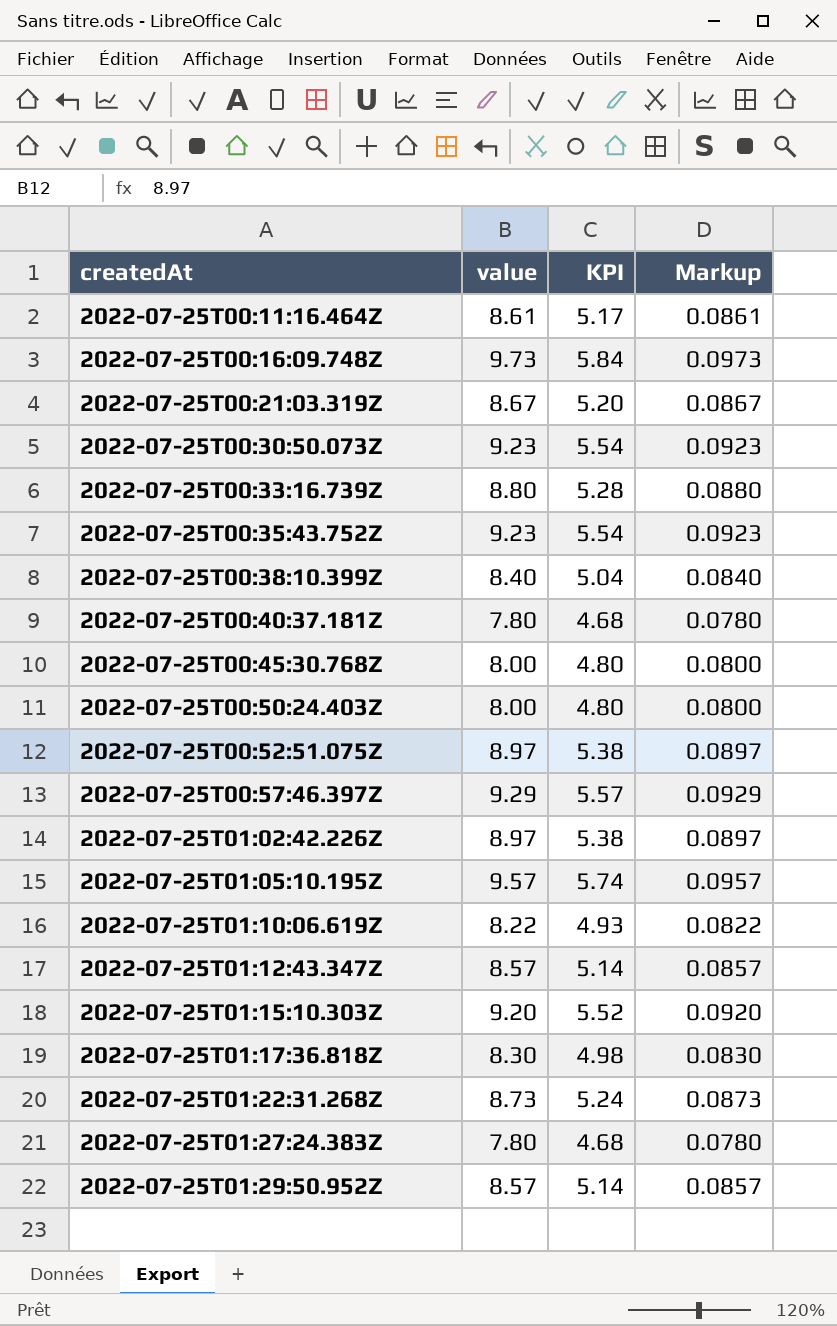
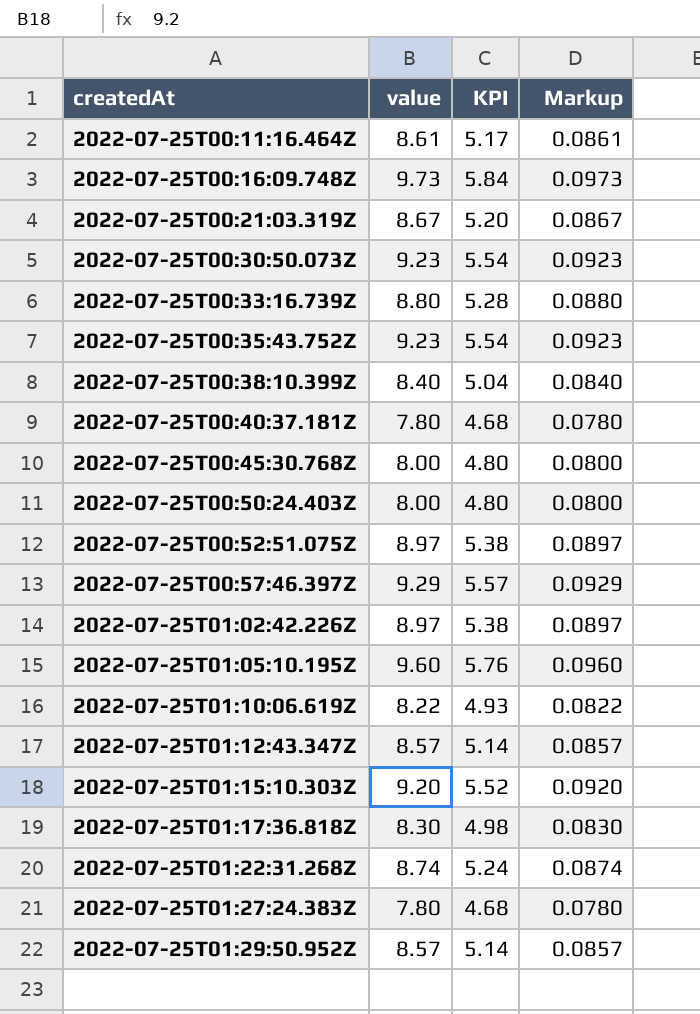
2022-07-25T01:05:10.195Z | value: 9.57 -> 9.60
2022-07-25T01:05:10.195Z | KPI: 5.74 -> 5.76
2022-07-25T01:05:10.195Z | Markup: 0.0957 -> 0.0960
2022-07-25T01:22:31.268Z | value: 8.73 -> 8.74
2022-07-25T01:22:31.268Z | Markup: 0.0873 -> 0.0874

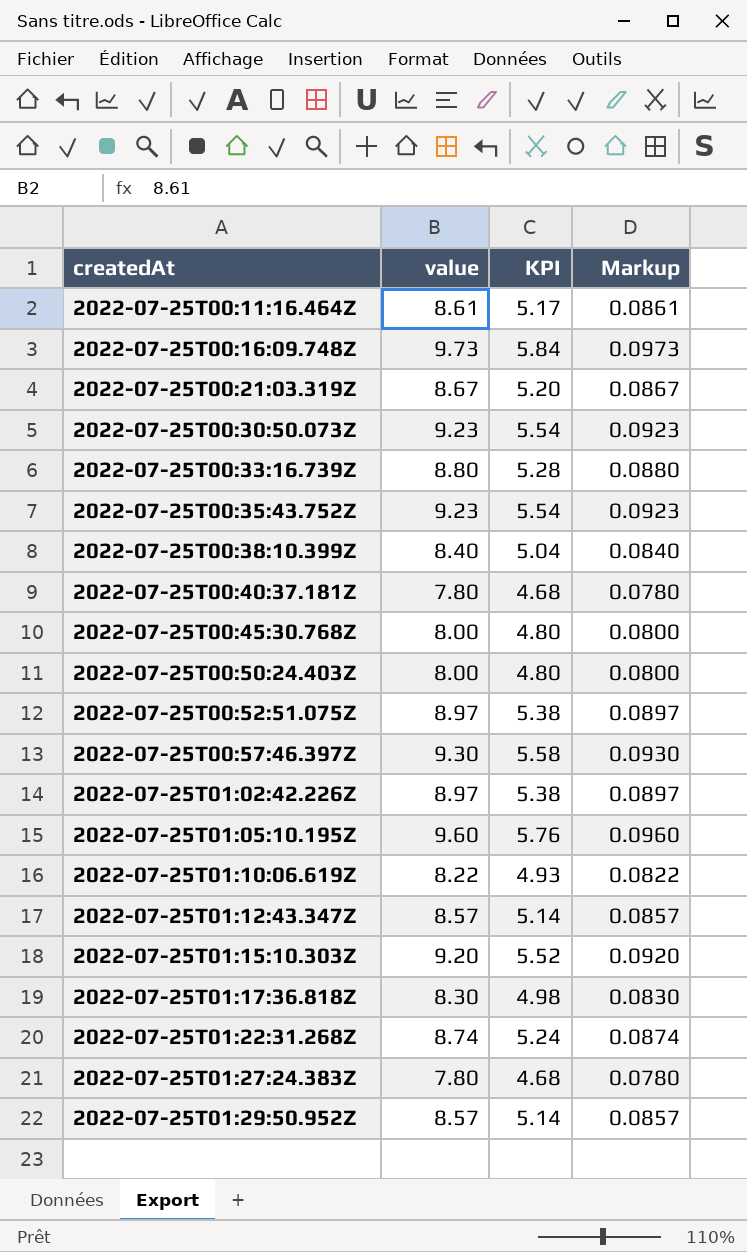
2022-07-25T00:57:46.397Z | value: 9.29 -> 9.30
2022-07-25T00:57:46.397Z | KPI: 5.57 -> 5.58
2022-07-25T00:57:46.397Z | Markup: 0.0929 -> 0.0930

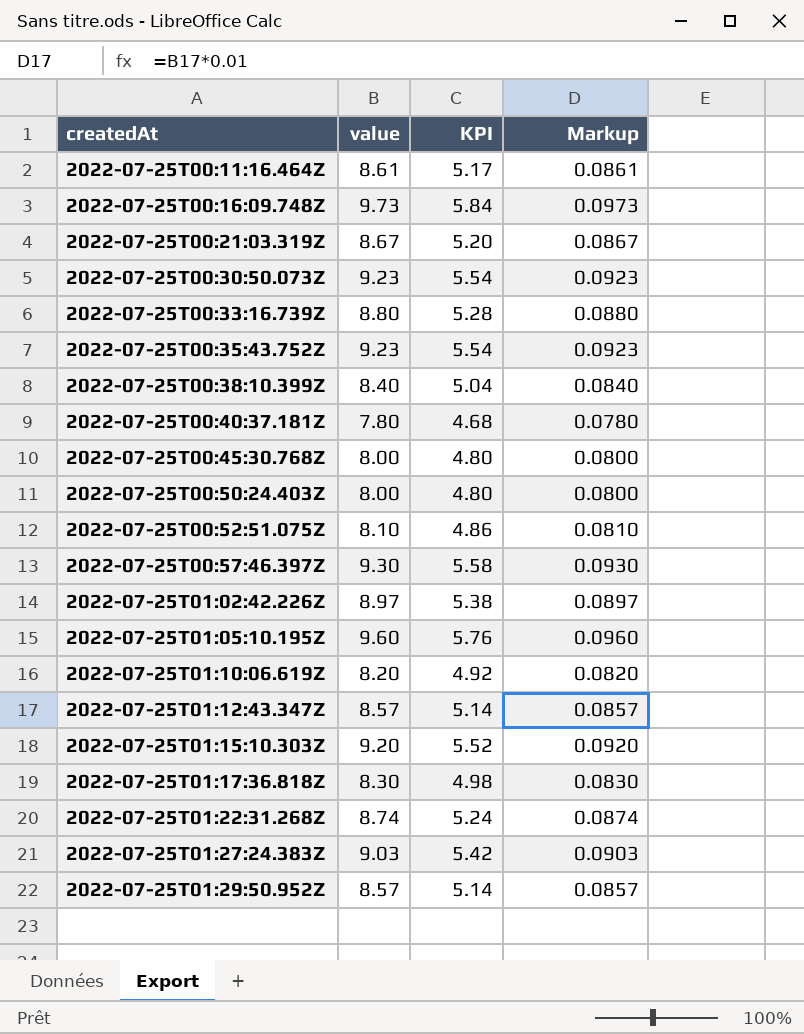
2022-07-25T00:52:51.075Z | value: 8.97 -> 8.10
2022-07-25T00:52:51.075Z | KPI: 5.38 -> 4.86
2022-07-25T00:52:51.075Z | Markup: 0.0897 -> 0.0810
2022-07-25T01:10:06.619Z | value: 8.22 -> 8.20
2022-07-25T01:10:06.619Z | KPI: 4.93 -> 4.92
2022-07-25T01:10:06.619Z | Markup: 0.0822 -> 0.0820
2022-07-25T01:27:24.383Z | value: 7.80 -> 9.03
2022-07-25T01:27:24.383Z | KPI: 4.68 -> 5.42
2022-07-25T01:27:24.383Z | Markup: 0.0780 -> 0.0903

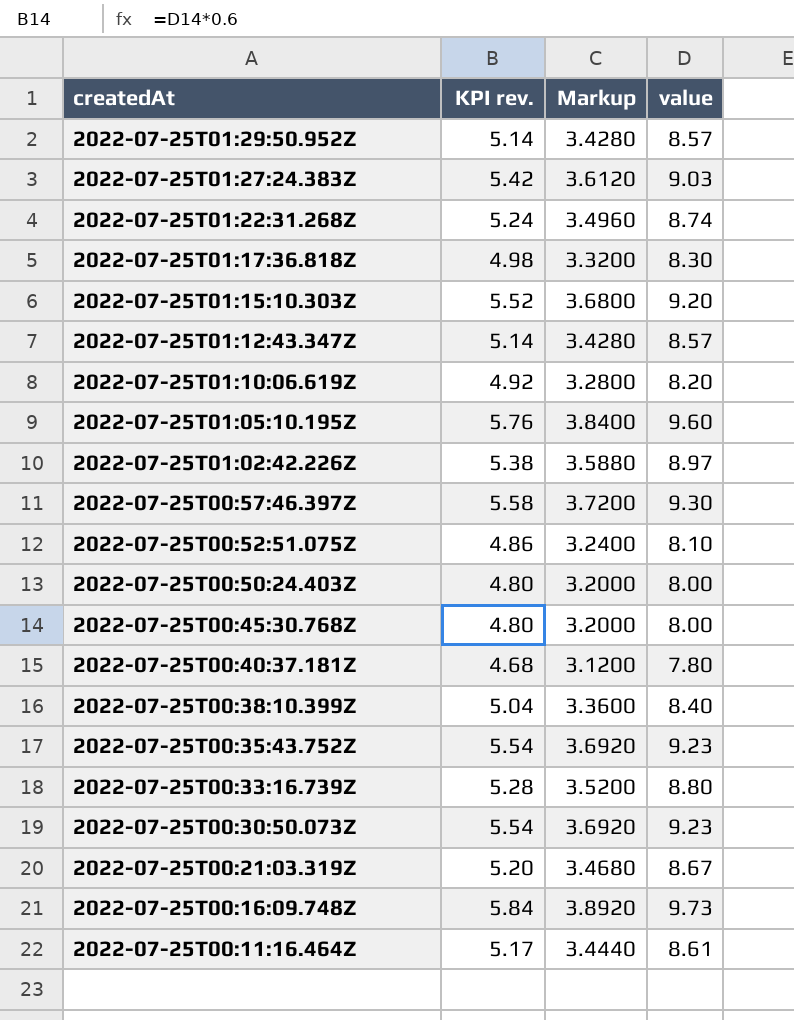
row order: createdAt ascending -> createdAt descending
column name: KPI -> KPI rev.
column Markup | formula: [value] * 0.01 -> [value] * 0.4
column value | position: 2 -> 4

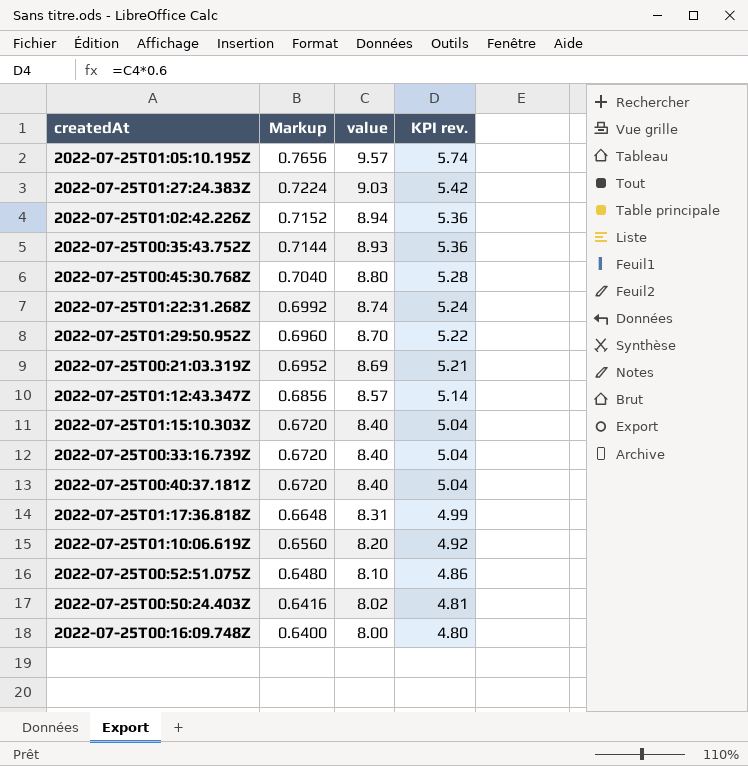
row order: createdAt descending -> Markup descending
column Markup | formula: [value] * 0.4 -> [value] * 0.08
column KPI rev. | position: 2 -> 4
row 2022-07-25T00:57:46.397Z: 5.58 | 3.7200 | 9.30 -> none
row 2022-07-25T00:38:10.399Z: 5.04 | 3.3600 | 8.40 -> none
row 2022-07-25T00:30:50.073Z: 5.54 | 3.6920 | 9.23 -> none
row 2022-07-25T00:11:16.464Z: 5.17 | 3.4440 | 8.61 -> none
2022-07-25T01:05:10.195Z | value: 9.60 -> 9.57
2022-07-25T01:05:10.195Z | KPI rev.: 5.76 -> 5.74
2022-07-25T01:02:42.226Z | value: 8.97 -> 8.94
2022-07-25T01:02:42.226Z | KPI rev.: 5.38 -> 5.36
2022-07-25T00:35:43.752Z | value: 9.23 -> 8.93
2022-07-25T00:35:43.752Z | KPI rev.: 5.54 -> 5.36
2022-07-25T00:45:30.768Z | value: 8.00 -> 8.80
2022-07-25T00:45:30.768Z | KPI rev.: 4.80 -> 5.28
2022-07-25T01:29:50.952Z | value: 8.57 -> 8.70
2022-07-25T01:29:50.952Z | KPI rev.: 5.14 -> 5.22
2022-07-25T00:21:03.319Z | value: 8.67 -> 8.69
2022-07-25T00:21:03.319Z | KPI rev.: 5.20 -> 5.21
2022-07-25T01:15:10.303Z | value: 9.20 -> 8.40
2022-07-25T01:15:10.303Z | KPI rev.: 5.52 -> 5.04
2022-07-25T00:33:16.739Z | value: 8.80 -> 8.40
2022-07-25T00:33:16.739Z | KPI rev.: 5.28 -> 5.04
2022-07-25T00:40:37.181Z | value: 7.80 -> 8.40
2022-07-25T00:40:37.181Z | KPI rev.: 4.68 -> 5.04
2022-07-25T01:17:36.818Z | value: 8.30 -> 8.31
2022-07-25T01:17:36.818Z | KPI rev.: 4.98 -> 4.99
2022-07-25T00:50:24.403Z | value: 8.00 -> 8.02
2022-07-25T00:50:24.403Z | KPI rev.: 4.80 -> 4.81
2022-07-25T00:16:09.748Z | value: 9.73 -> 8.00
2022-07-25T00:16:09.748Z | KPI rev.: 5.84 -> 4.80

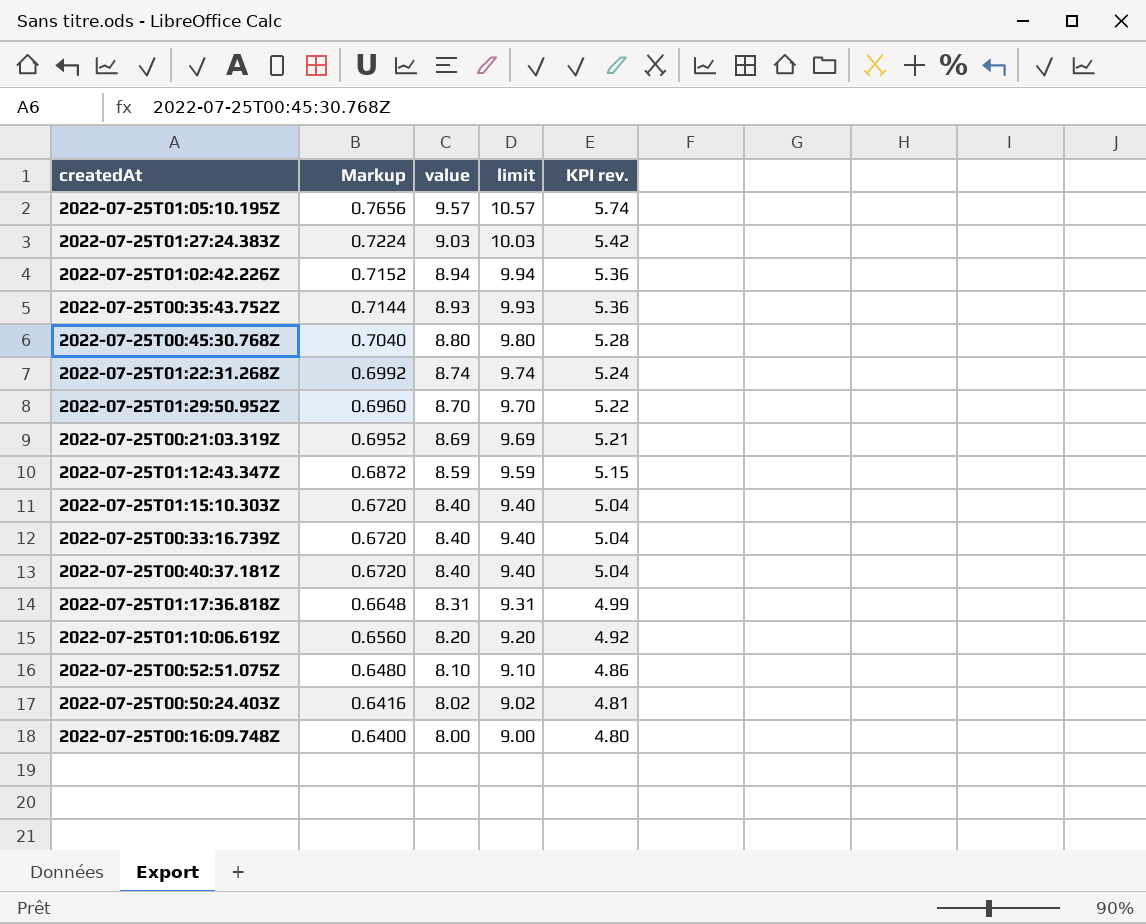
column limit | formula: none -> [value] + 1
2022-07-25T01:12:43.347Z | Markup: 0.6856 -> 0.6872
2022-07-25T01:12:43.347Z | value: 8.57 -> 8.59
2022-07-25T01:12:43.347Z | KPI rev.: 5.14 -> 5.15

